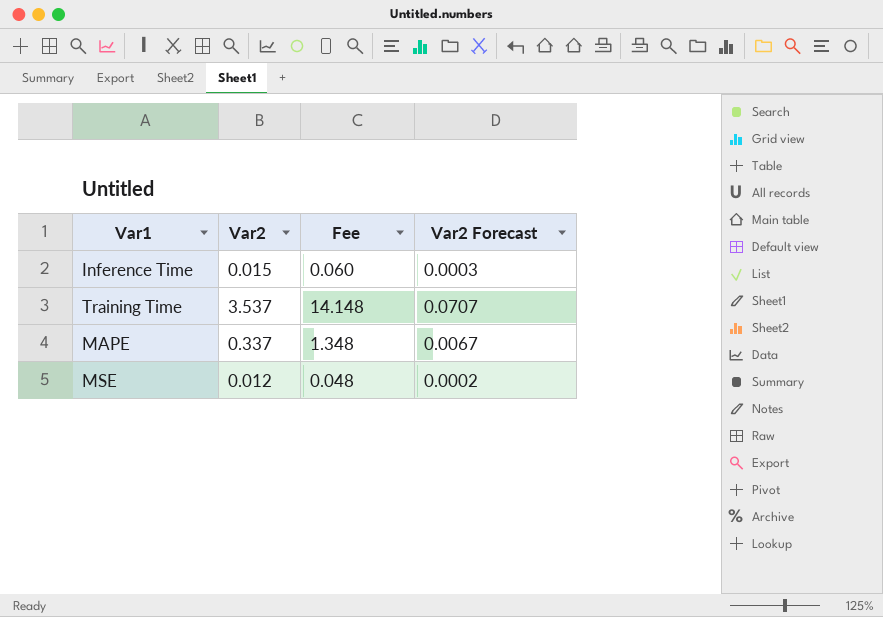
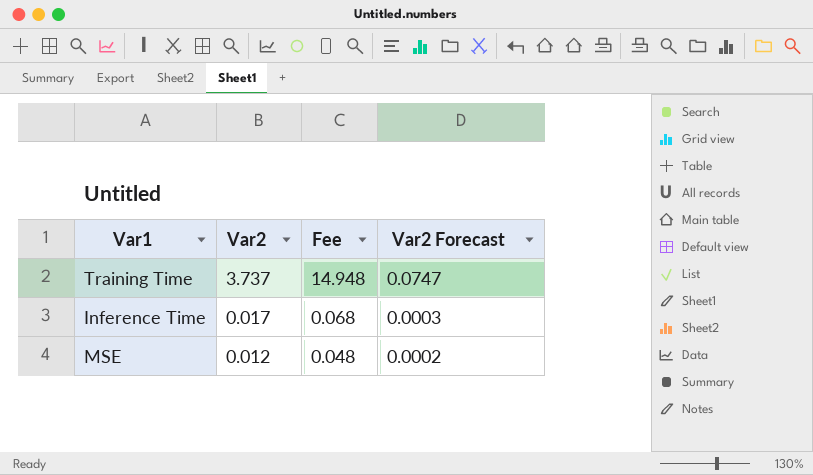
row order: none -> Var2 descending
row MAPE: 0.337 | 1.348 | 0.0067 -> none
Training Time | Var2: 3.537 -> 3.737
Training Time | Fee: 14.148 -> 14.948
Training Time | Var2 Forecast: 0.0707 -> 0.0747
Inference Time | Var2: 0.015 -> 0.017
Inference Time | Fee: 0.060 -> 0.068

